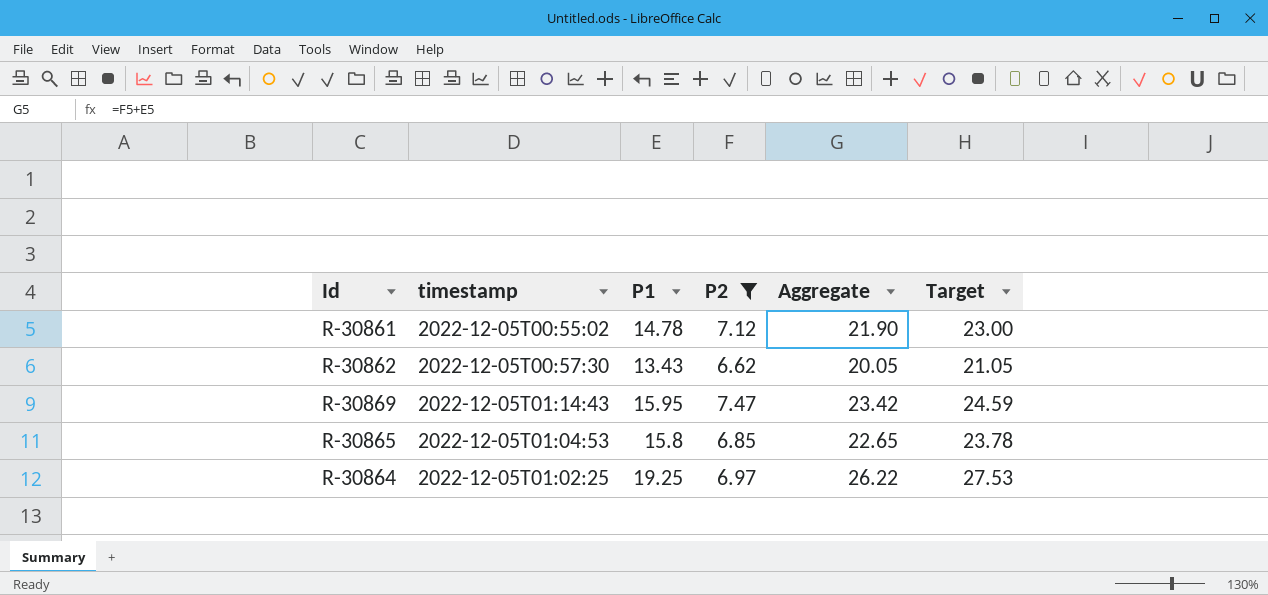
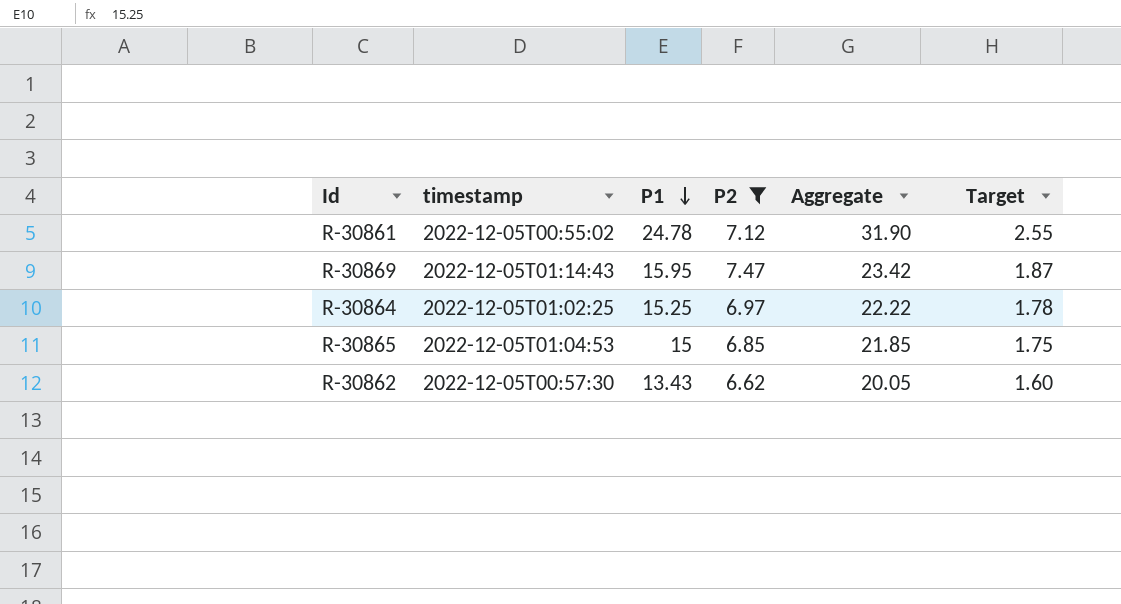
row order: none -> P1 descending
column Target | formula: [Aggregate] * 1.05 -> [Aggregate] * 0.08
R-30861 | P1: 14.78 -> 24.78
R-30861 | Aggregate: 21.90 -> 31.90
R-30864 | P1: 19.25 -> 15.25
R-30864 | Aggregate: 26.22 -> 22.22
R-30865 | P1: 15.8 -> 15
R-30865 | Aggregate: 22.65 -> 21.85

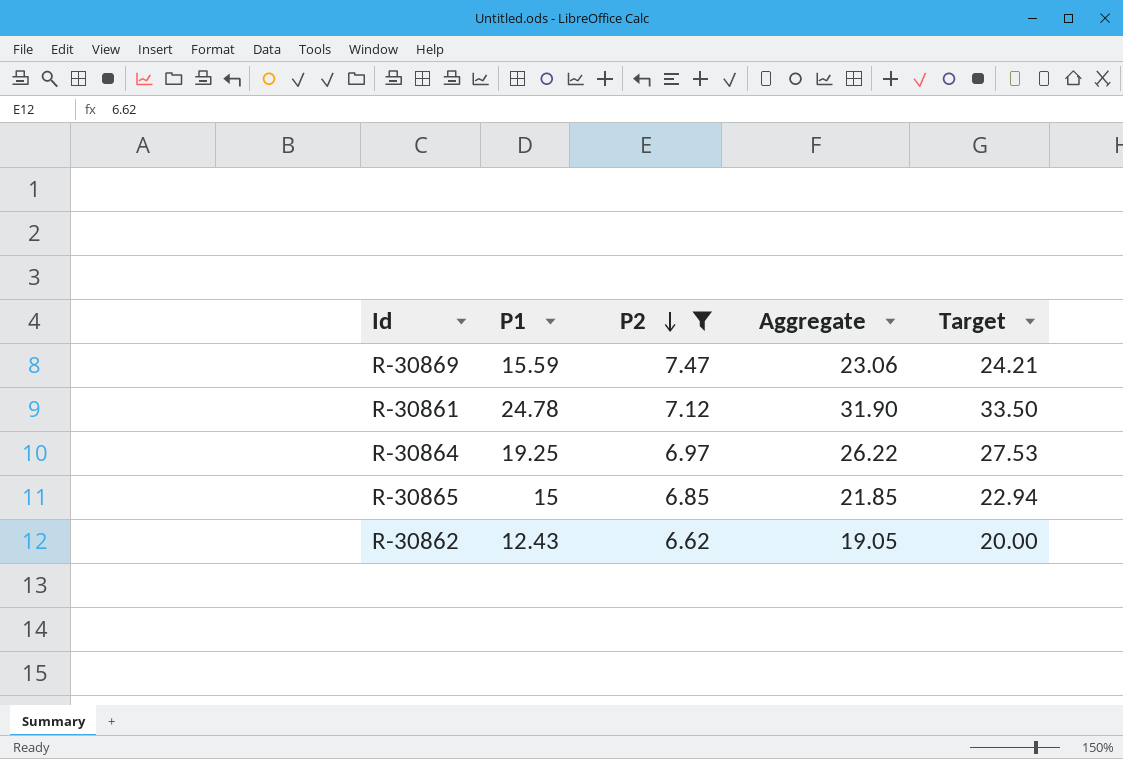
row order: P1 descending -> P2 descending
column timestamp | position: 2 -> none
column Target | formula: [Aggregate] * 0.08 -> [Aggregate] * 1.05
R-30869 | P1: 15.95 -> 15.59
R-30869 | Aggregate: 23.42 -> 23.06
R-30864 | P1: 15.25 -> 19.25
R-30864 | Aggregate: 22.22 -> 26.22
R-30862 | P1: 13.43 -> 12.43
R-30862 | Aggregate: 20.05 -> 19.05

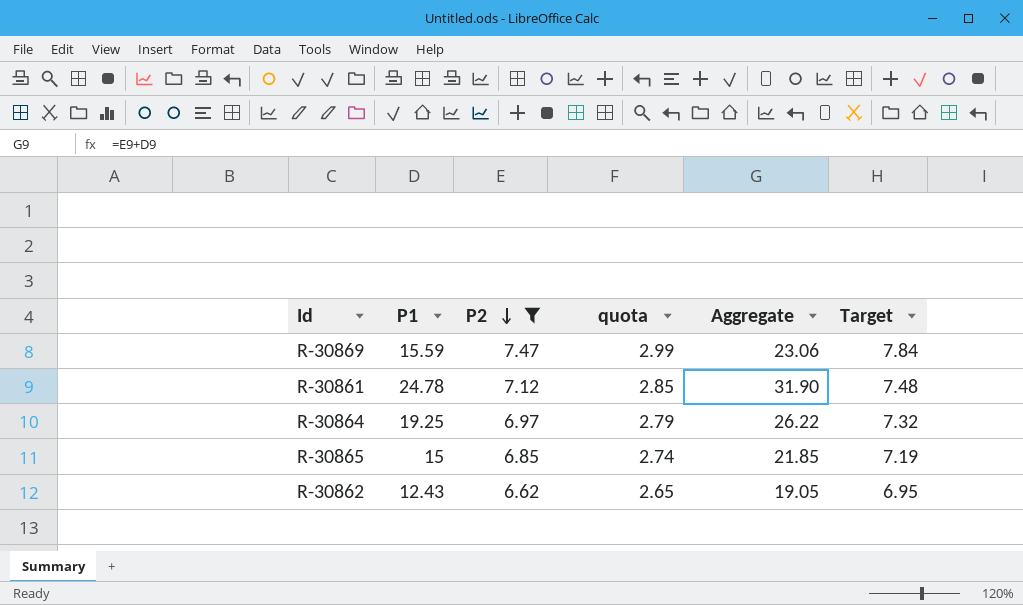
column quota | formula: none -> [P2] * 0.4
column Target | formula: [Aggregate] * 1.05 -> [P2] * 1.05

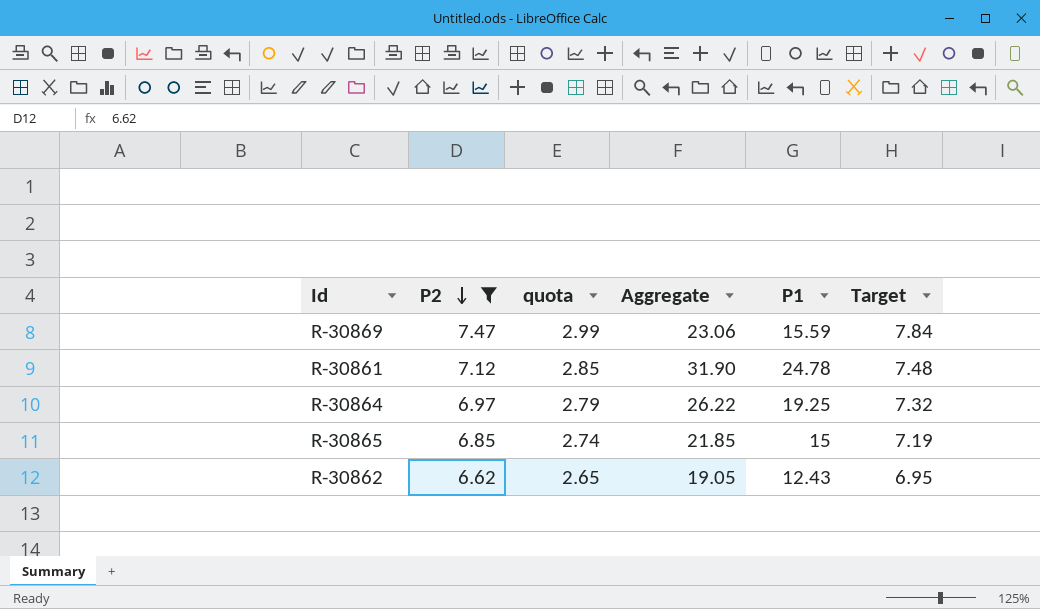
column P1 | position: 2 -> 5

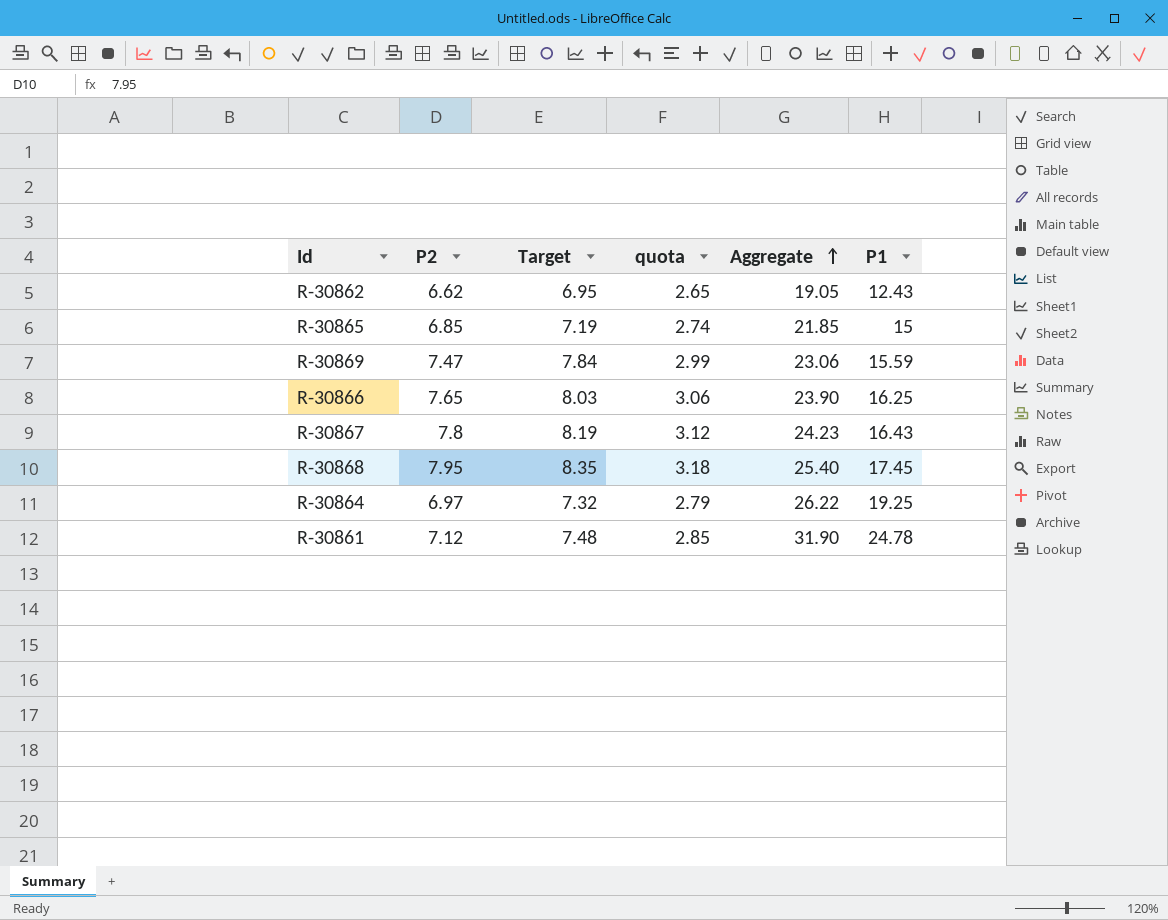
filter: P2 <= 7.47 -> none
row order: P2 descending -> Aggregate ascending
column Target | position: 6 -> 3

